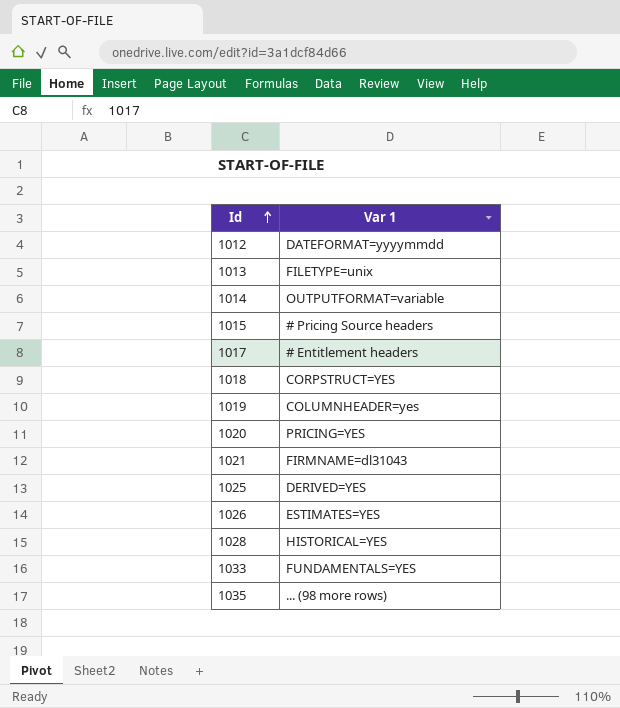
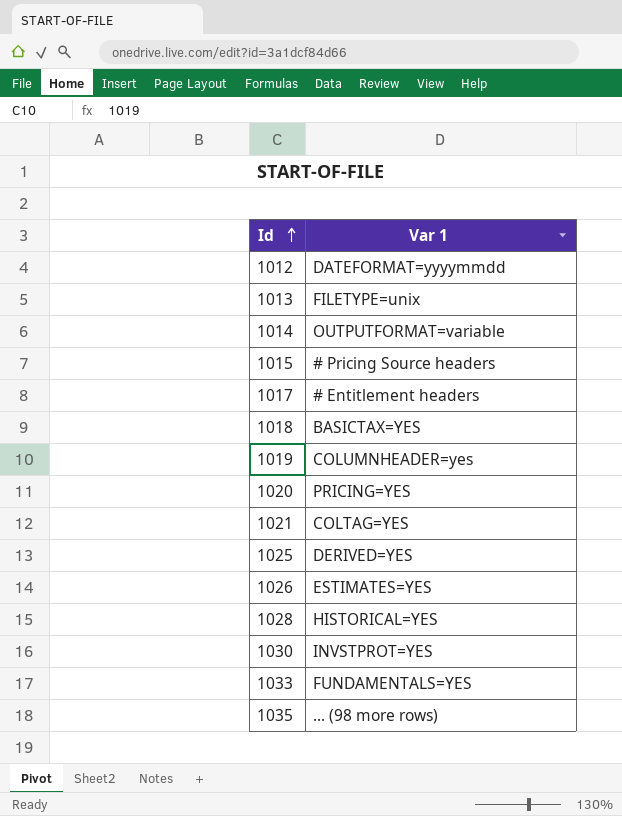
1018 | Var 1: CORPSTRUCT=YES -> BASICTAX=YES
1021 | Var 1: FIRMNAME=dl31043 -> COLTAG=YES
row 1030: none -> INVSTPROT=YES

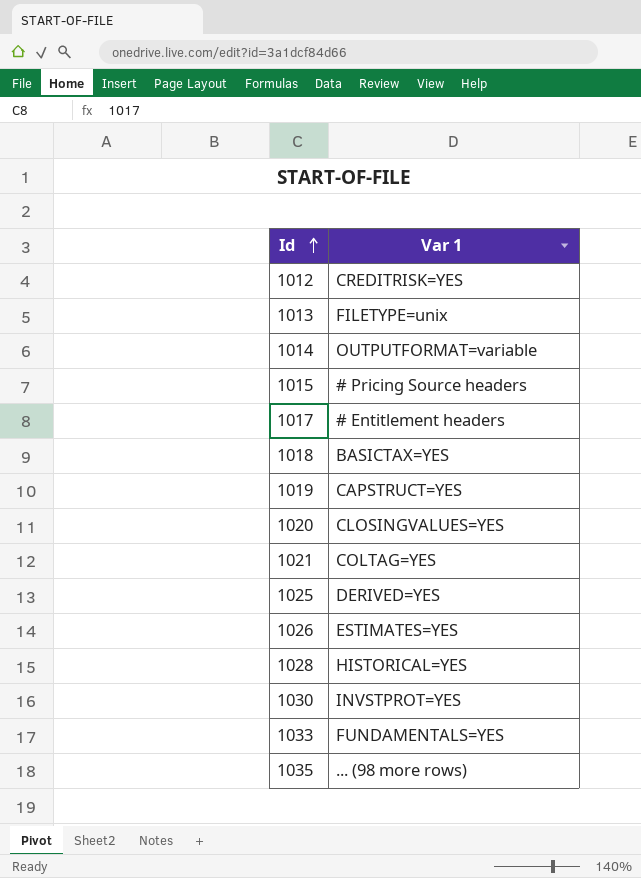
1012 | Var 1: DATEFORMAT=yyyymmdd -> CREDITRISK=YES
1019 | Var 1: COLUMNHEADER=yes -> CAPSTRUCT=YES
1020 | Var 1: PRICING=YES -> CLOSINGVALUES=YES

